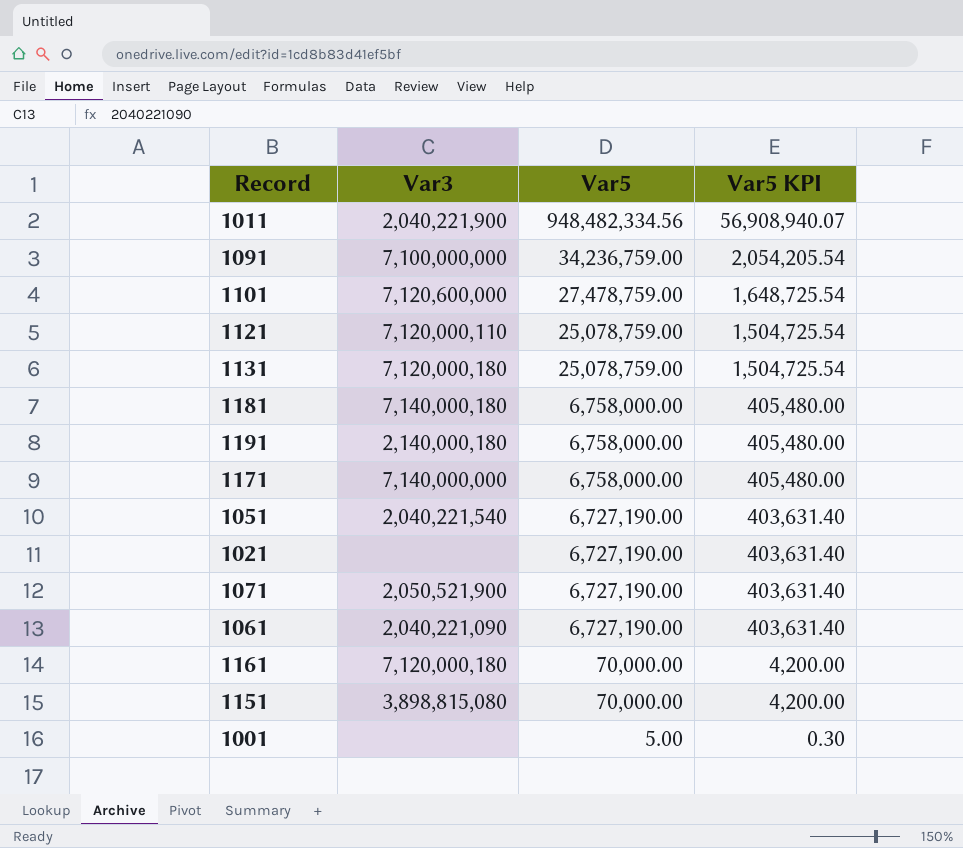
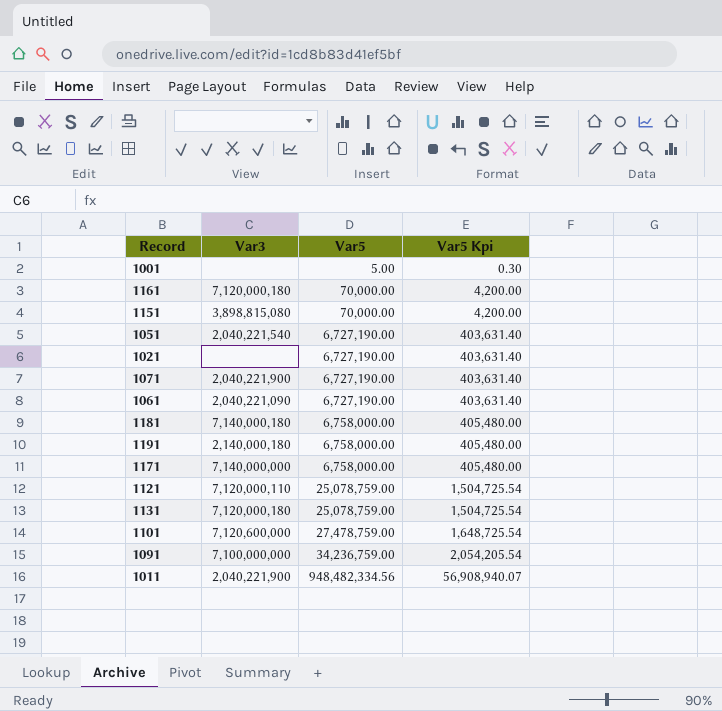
row order: Var5 descending -> Var5 ascending
column name: Var5 KPI -> Var5 Kpi
1071 | Var3: 2,050,521,900 -> 2,040,221,900

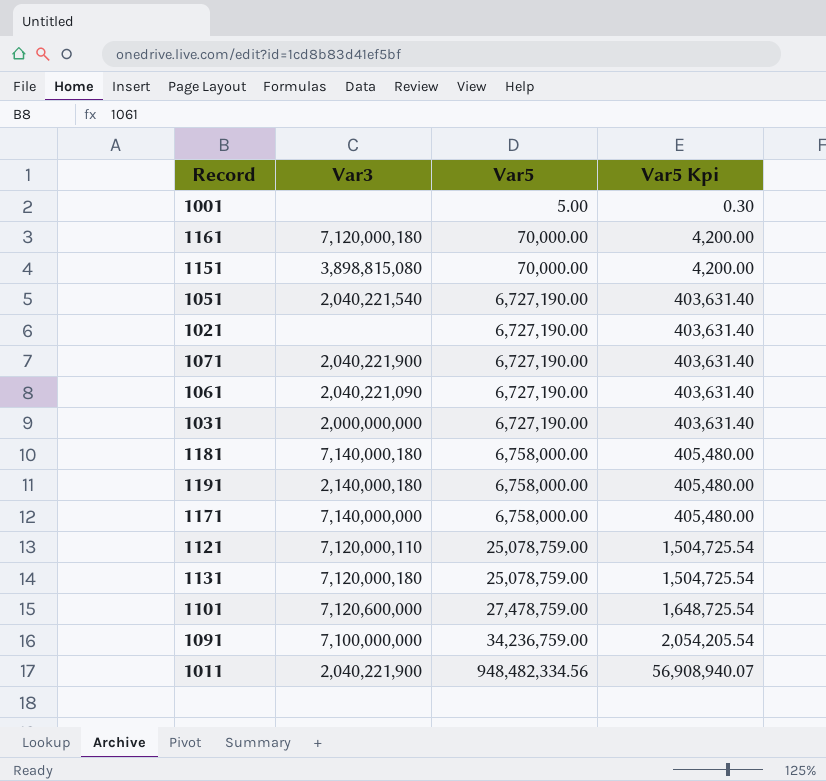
row 1031: none -> 2,000,000,000 | 6,727,190.00 | 403,631.40

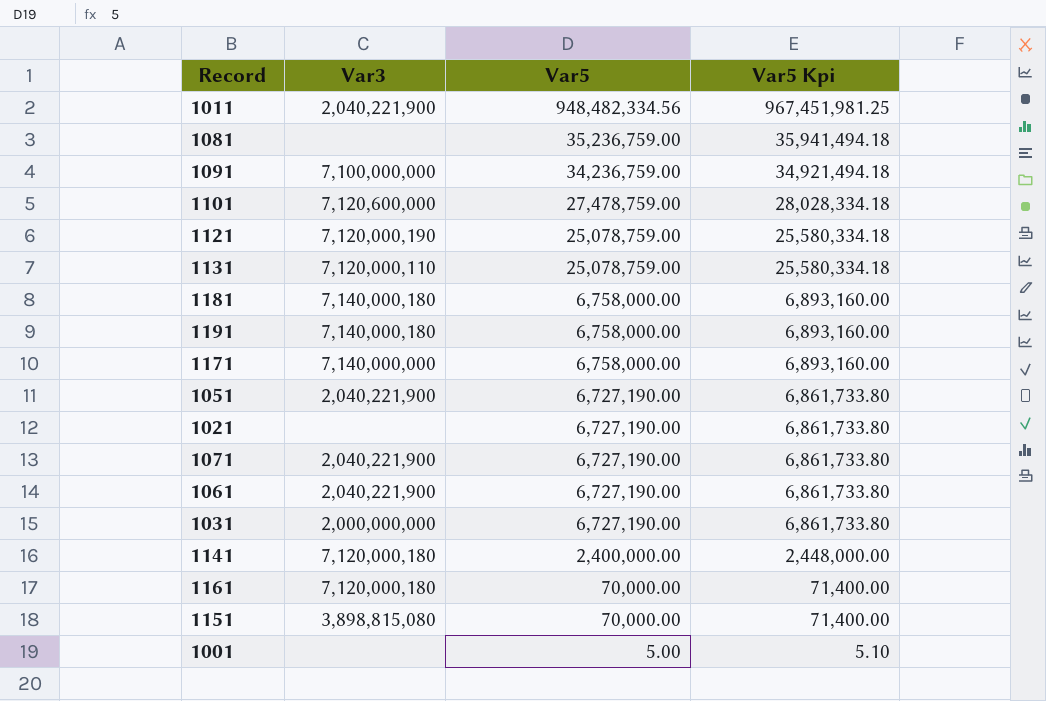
row order: Var5 ascending -> Var5 descending
column Var5 Kpi | formula: [Var5] * 0.06 -> [Var5] * 1.02
row 1081: none -> none | 35,236,759.00 | 35,941,494.18
1121 | Var3: 7,120,000,110 -> 7,120,000,190
1131 | Var3: 7,120,000,180 -> 7,120,000,110
1191 | Var3: 2,140,000,180 -> 7,140,000,180
1051 | Var3: 2,040,221,540 -> 2,040,221,900
1061 | Var3: 2,040,221,090 -> 2,040,221,900
row 1141: none -> 7,120,000,180 | 2,400,000.00 | 2,448,000.00

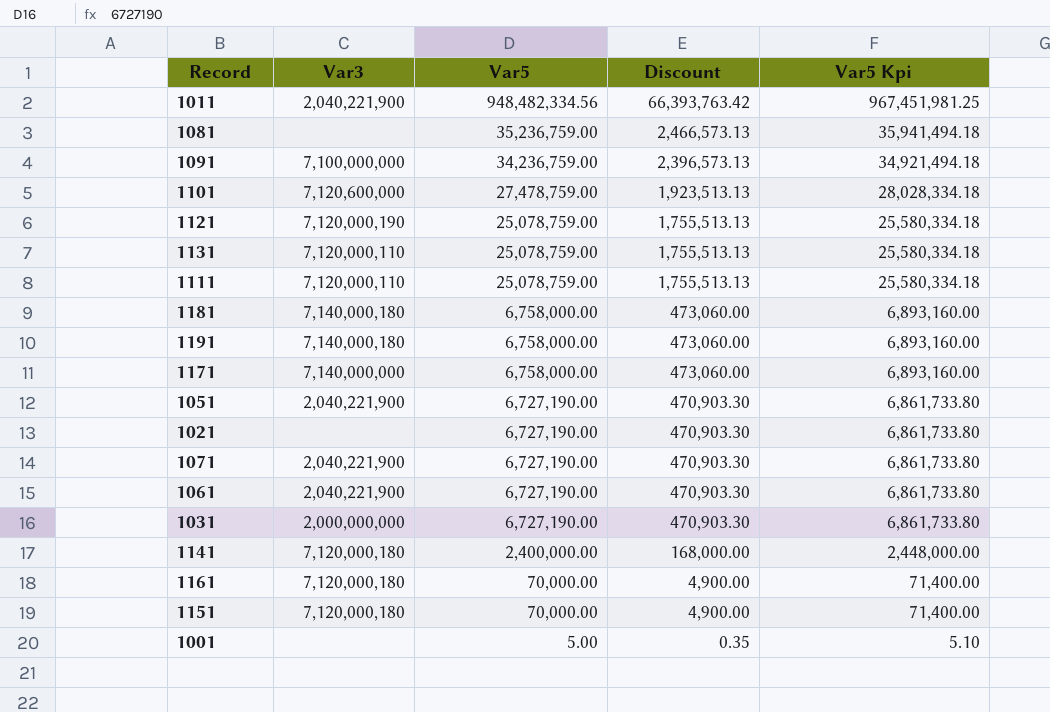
column Discount | formula: none -> [Var5] * 0.07
row 1111: none -> 7,120,000,110 | 25,078,759.00 | 1,755,513.13 | 25,580,334.18
1151 | Var3: 3,898,815,080 -> 7,120,000,180

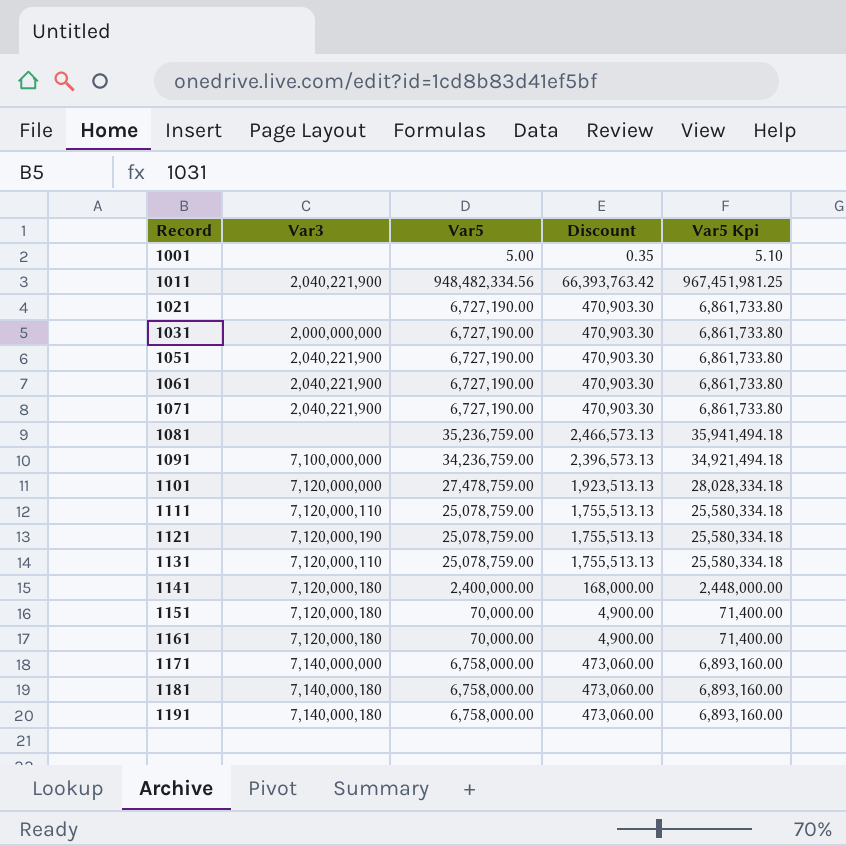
row order: Var5 descending -> Record ascending
1101 | Var3: 7,120,600,000 -> 7,120,000,000

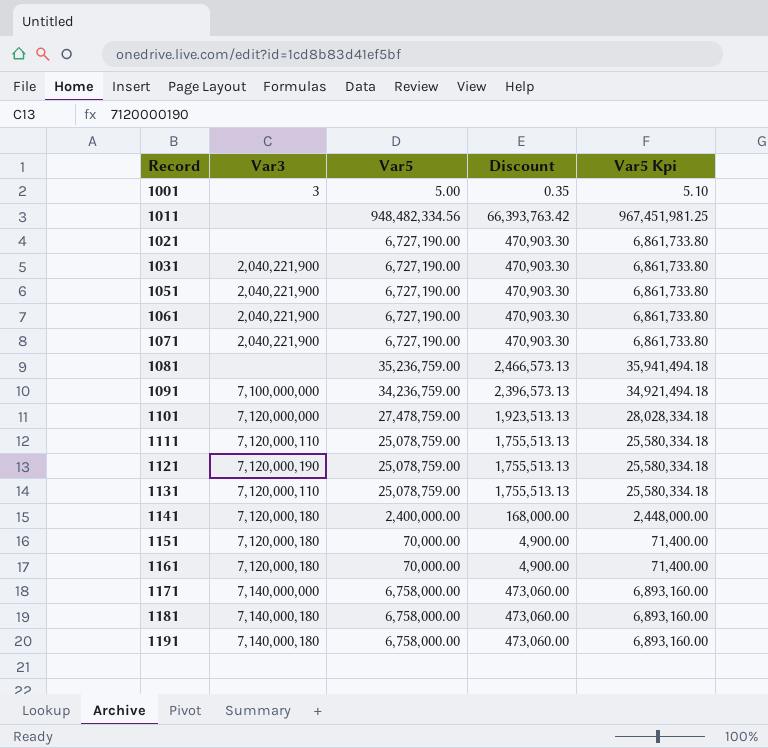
1001 | Var3: none -> 3
1011 | Var3: 2,040,221,900 -> none
1031 | Var3: 2,000,000,000 -> 2,040,221,900

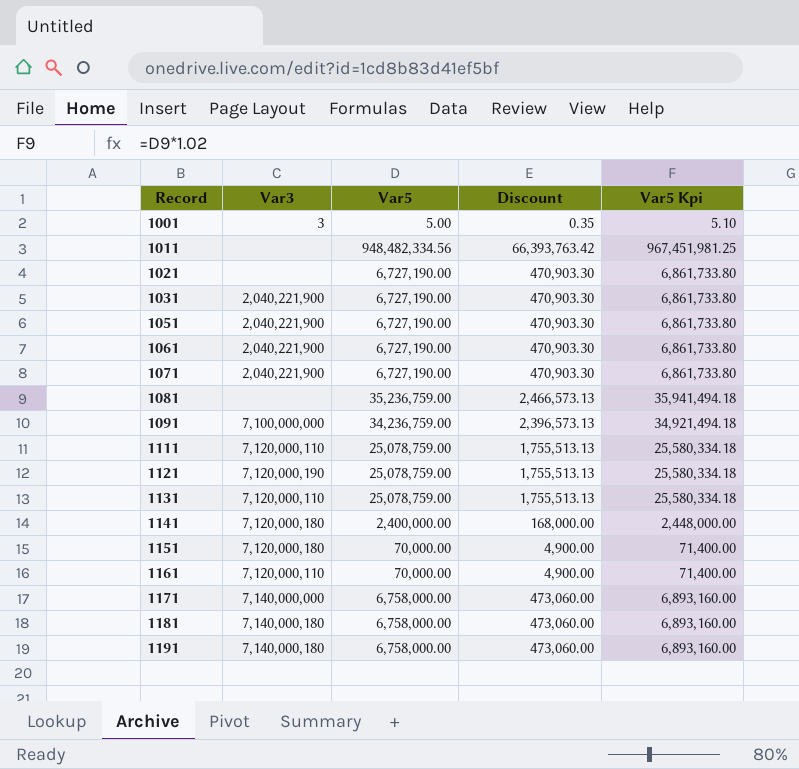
row 1101: 7,120,000,000 | 27,478,759.00 | 1,923,513.13 | 28,028,334.18 -> none
1161 | Var3: 7,120,000,180 -> 7,120,000,110

